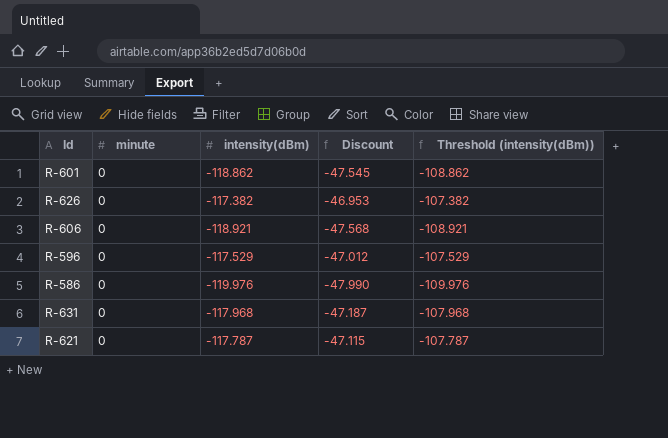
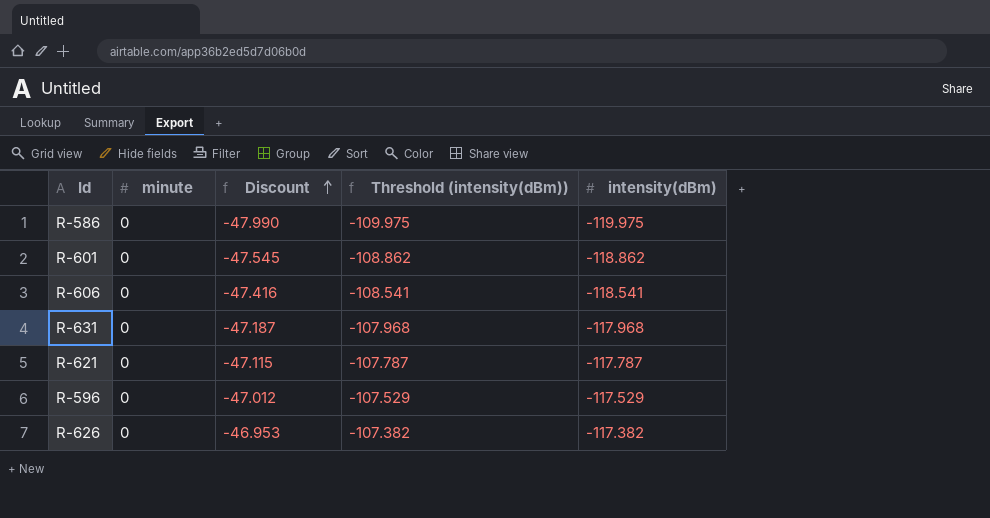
row order: none -> Discount ascending
column intensity(dBm) | position: 3 -> 5
R-586 | Threshold (intensity(dBm)): -109.976 -> -109.975
R-586 | intensity(dBm): -119.976 -> -119.975
R-606 | Discount: -47.568 -> -47.416
R-606 | Threshold (intensity(dBm)): -108.921 -> -108.541
R-606 | intensity(dBm): -118.921 -> -118.541

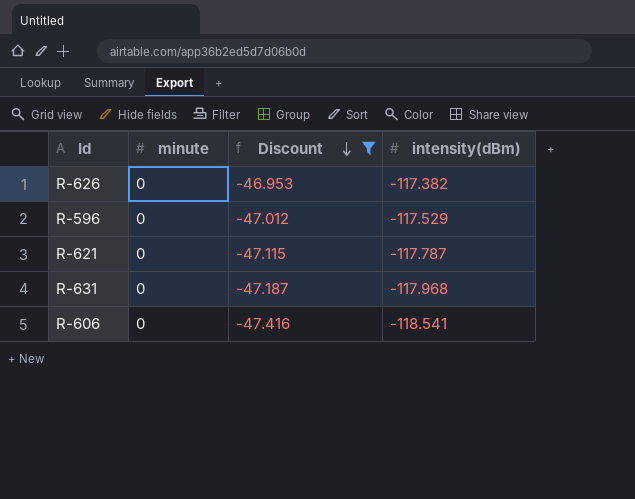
filter: none -> Discount >= -47.416
row order: Discount ascending -> Discount descending
column Threshold (intensity(dBm)) | formula: [intensity(dBm)] + 10 -> none

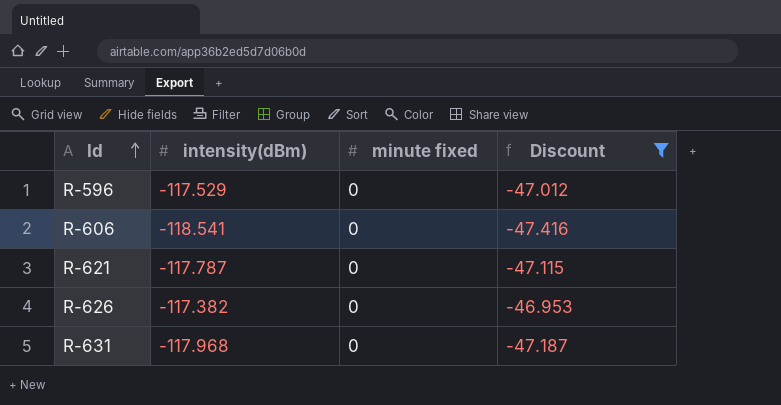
row order: Discount descending -> Id ascending
column intensity(dBm) | position: 4 -> 2
column name: minute -> minute fixed

